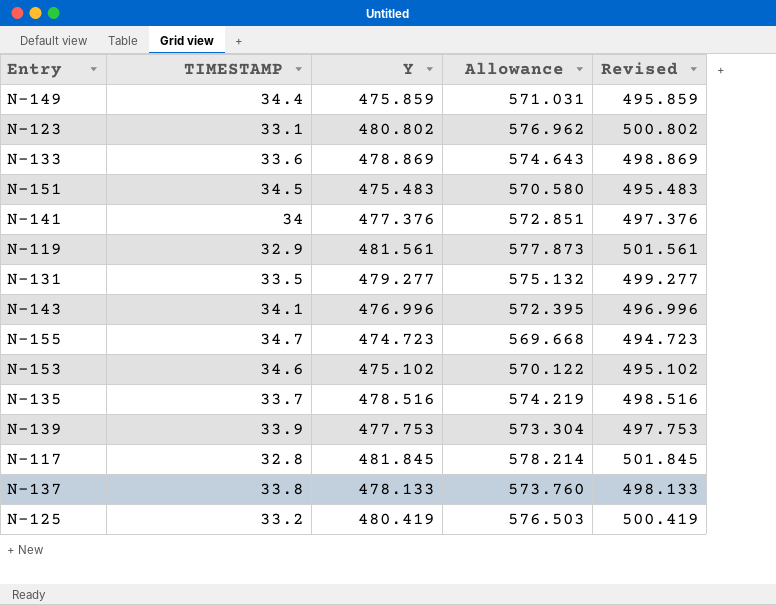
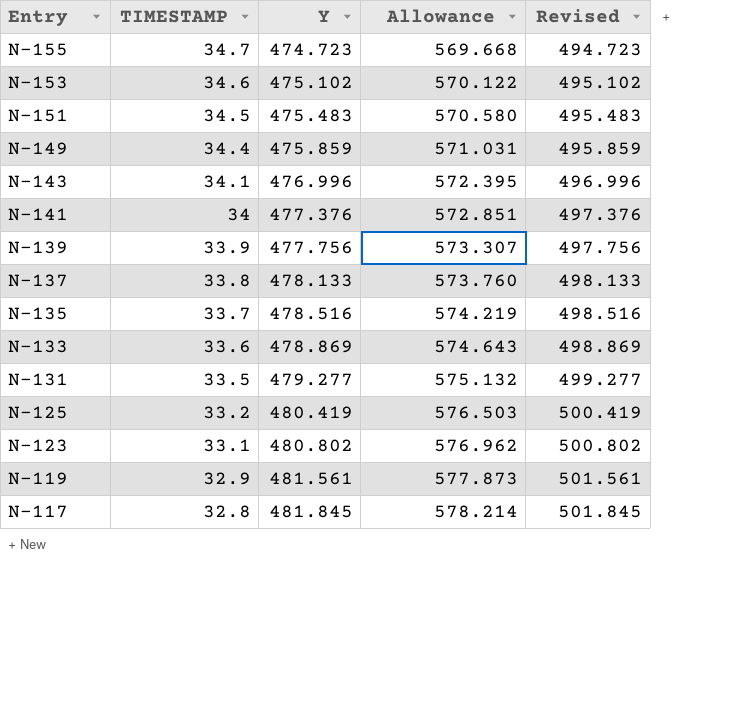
row order: none -> Entry descending
N-139 | Y: 477.753 -> 477.756
N-139 | Allowance: 573.304 -> 573.307
N-139 | Revised: 497.753 -> 497.756

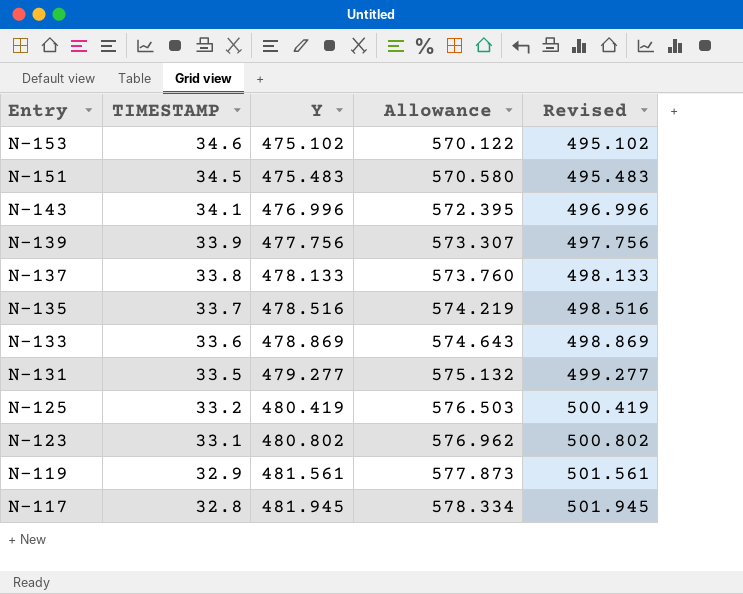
row N-155: 34.7 | 474.723 | 569.668 | 494.723 -> none
row N-149: 34.4 | 475.859 | 571.031 | 495.859 -> none
row N-141: 34 | 477.376 | 572.851 | 497.376 -> none
N-117 | Y: 481.845 -> 481.945
N-117 | Allowance: 578.214 -> 578.334
N-117 | Revised: 501.845 -> 501.945

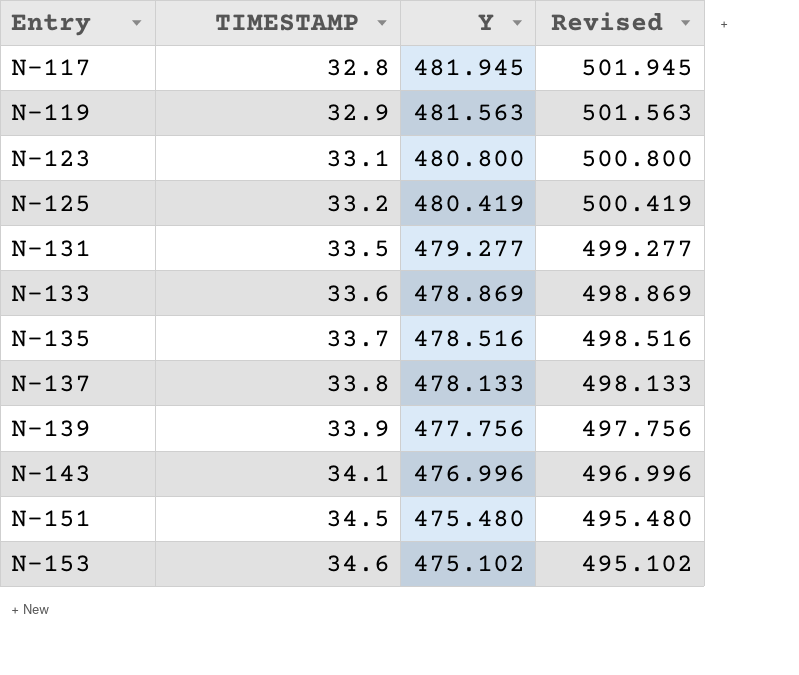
row order: Entry descending -> Entry ascending
column Allowance | formula: [Y] * 1.2 -> none
N-119 | Y: 481.561 -> 481.563
N-119 | Revised: 501.561 -> 501.563
N-123 | Y: 480.802 -> 480.800
N-123 | Revised: 500.802 -> 500.800
N-151 | Y: 475.483 -> 475.480
N-151 | Revised: 495.483 -> 495.480

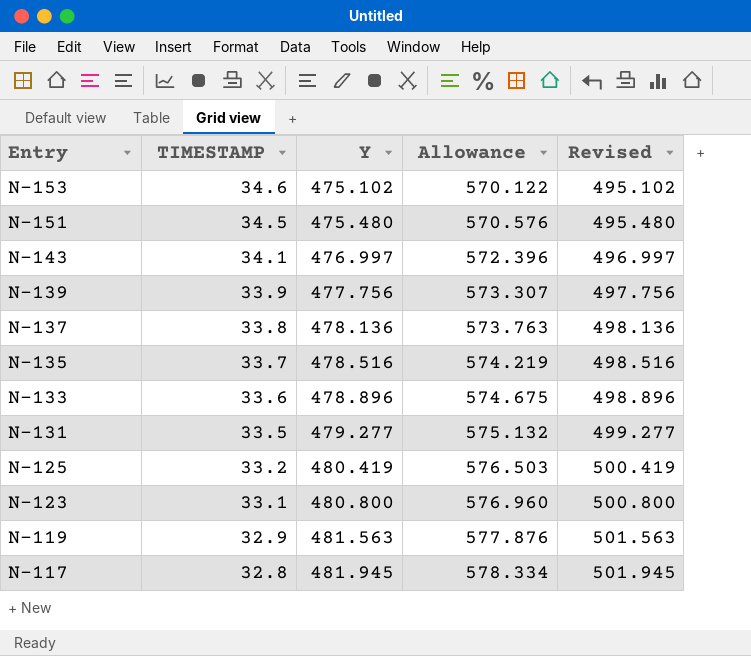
row order: Entry ascending -> Entry descending
column Allowance | formula: none -> [Y] * 1.2
N-143 | Y: 476.996 -> 476.997
N-143 | Revised: 496.996 -> 496.997
N-137 | Y: 478.133 -> 478.136
N-137 | Revised: 498.133 -> 498.136
N-133 | Y: 478.869 -> 478.896
N-133 | Revised: 498.869 -> 498.896

